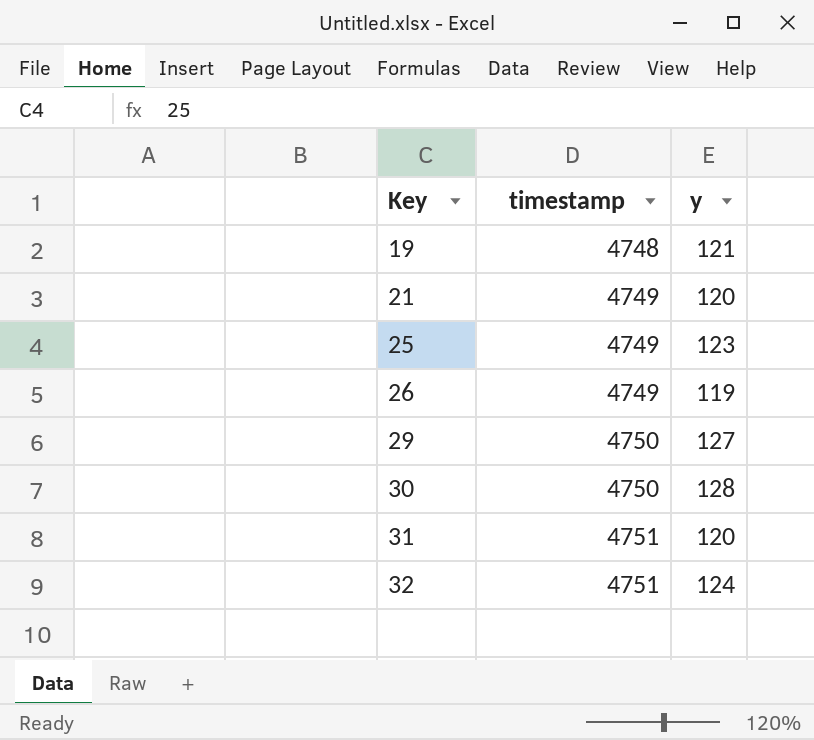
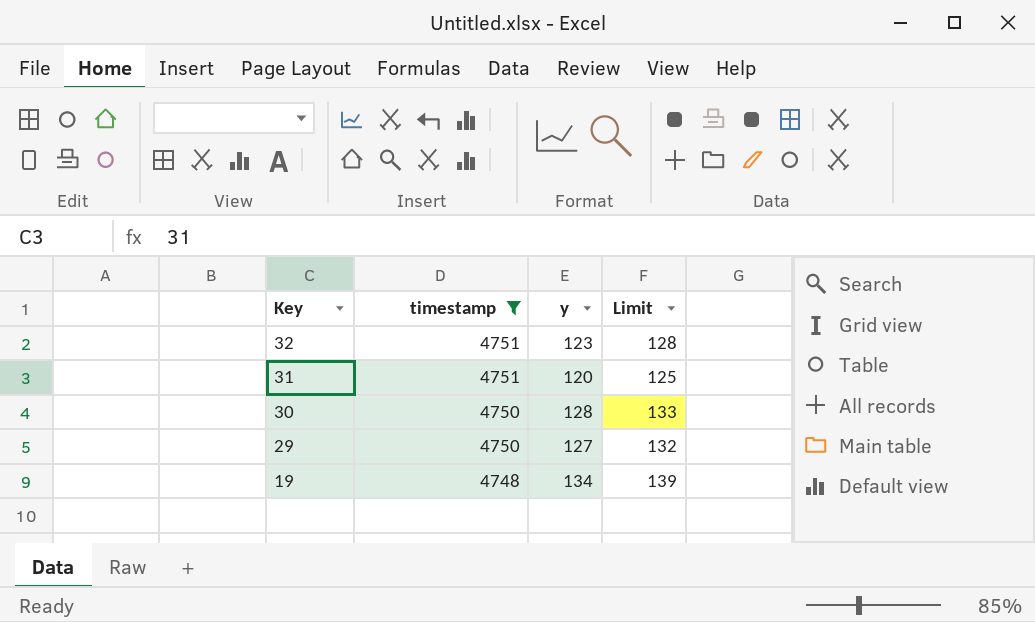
filter: none -> timestamp != 4749
row order: Key ascending -> Key descending
column Limit | formula: none -> [y] + 5
32 | y: 124 -> 123
19 | y: 121 -> 134

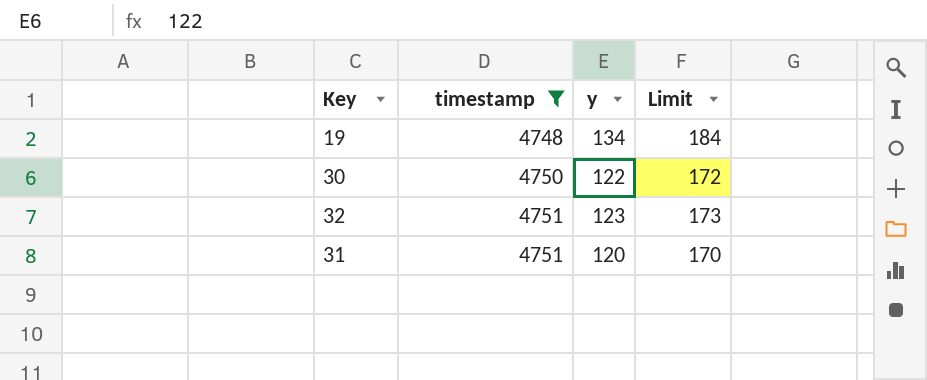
row order: Key descending -> timestamp ascending
column Limit | formula: [y] + 5 -> [y] + 50
row 29: 4750 | 127 | 132 -> none
30 | y: 128 -> 122

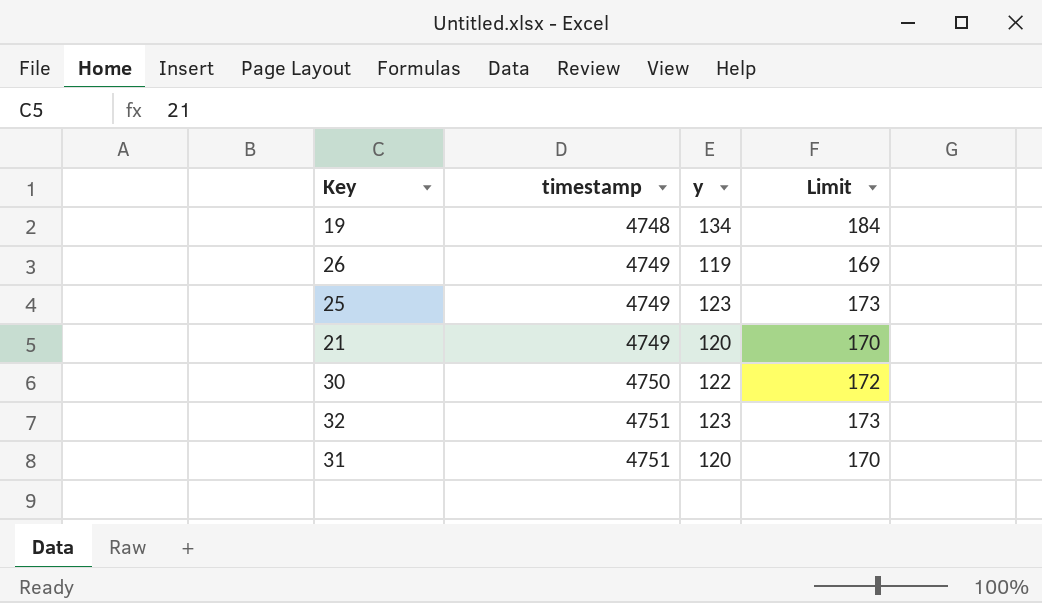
filter: timestamp != 4749 -> none

